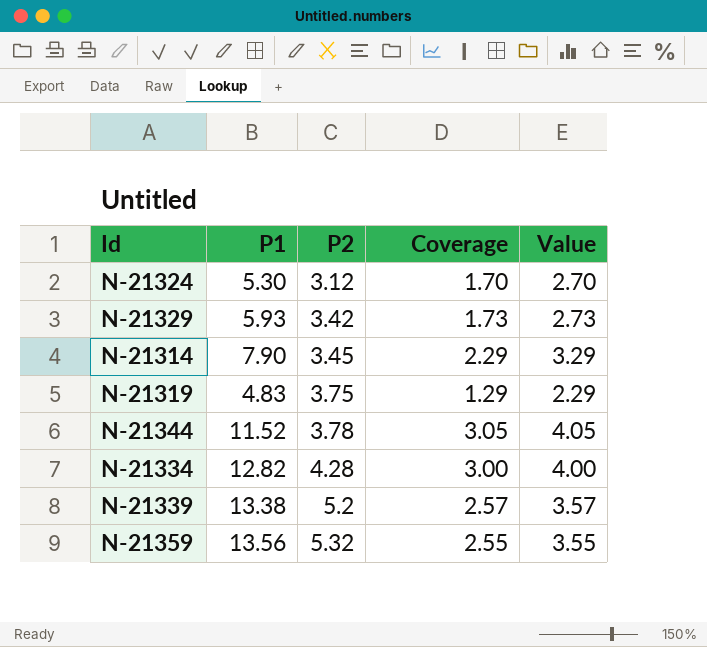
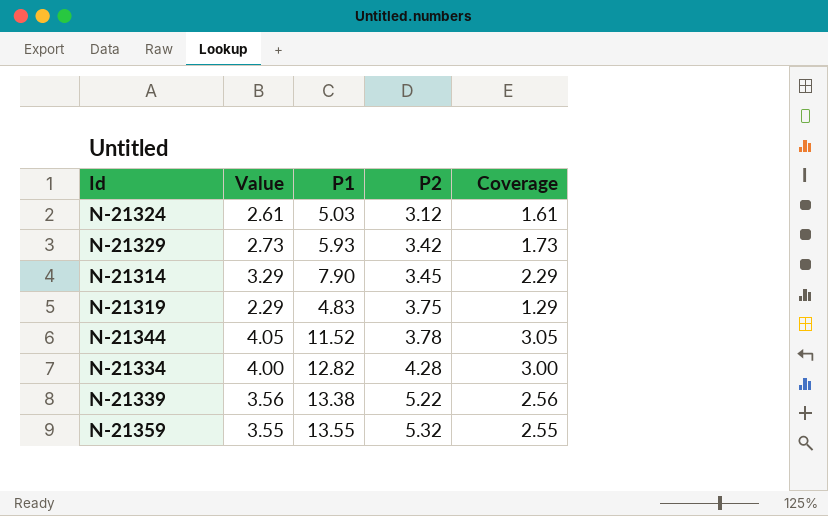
column Value | position: 5 -> 2
N-21324 | Value: 2.70 -> 2.61
N-21324 | P1: 5.30 -> 5.03
N-21324 | Coverage: 1.70 -> 1.61
N-21339 | Value: 3.57 -> 3.56
N-21339 | P2: 5.2 -> 5.22
N-21339 | Coverage: 2.57 -> 2.56
N-21359 | P1: 13.56 -> 13.55

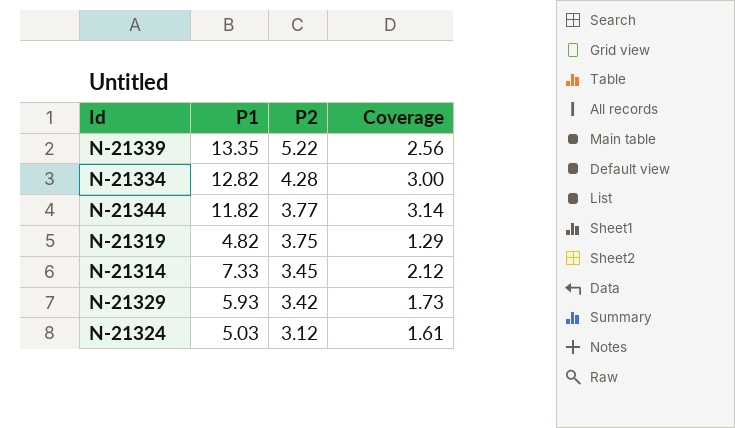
row order: P2 ascending -> P2 descending
column Value | formula: [Coverage] + 1 -> none
row N-21359: 3.55 | 13.55 | 5.32 | 2.55 -> none
N-21339 | P1: 13.38 -> 13.35
N-21344 | P1: 11.52 -> 11.82
N-21344 | P2: 3.78 -> 3.77
N-21344 | Coverage: 3.05 -> 3.14
N-21319 | P1: 4.83 -> 4.82
N-21314 | P1: 7.90 -> 7.33
N-21314 | Coverage: 2.29 -> 2.12

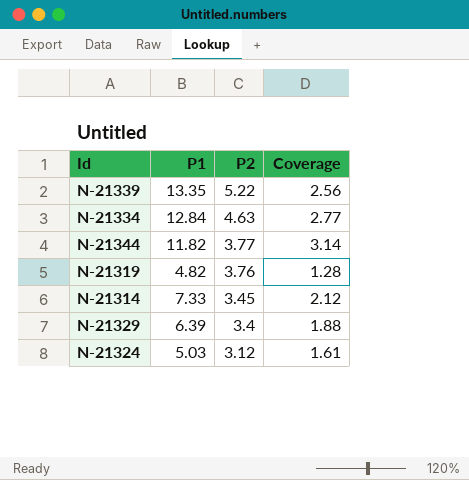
N-21334 | P1: 12.82 -> 12.84
N-21334 | P2: 4.28 -> 4.63
N-21334 | Coverage: 3.00 -> 2.77
N-21319 | P2: 3.75 -> 3.76
N-21319 | Coverage: 1.29 -> 1.28
N-21329 | P1: 5.93 -> 6.39
N-21329 | P2: 3.42 -> 3.4
N-21329 | Coverage: 1.73 -> 1.88

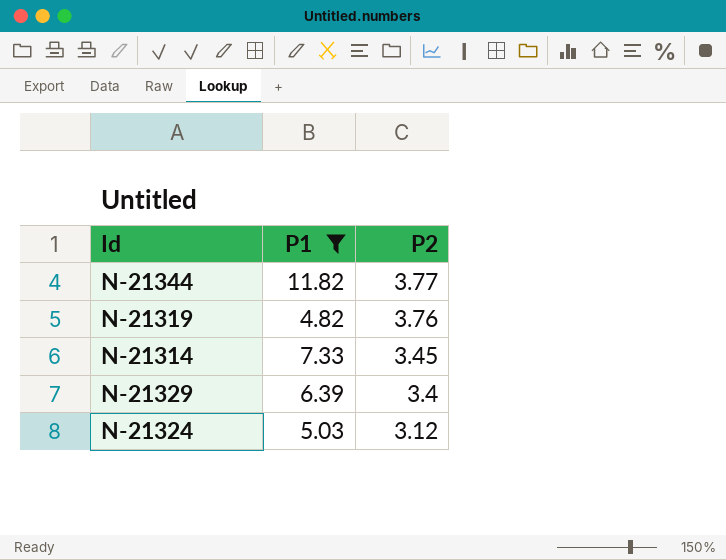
filter: none -> P1 <= 11.82
column Coverage | formula: [P1] / [P2] -> none

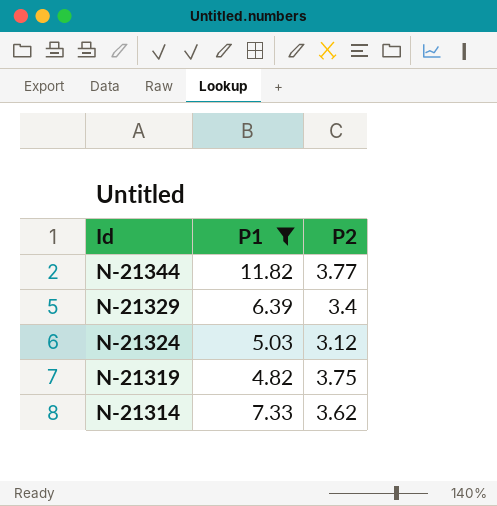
row order: P2 descending -> Id descending
N-21319 | P2: 3.76 -> 3.75
N-21314 | P2: 3.45 -> 3.62

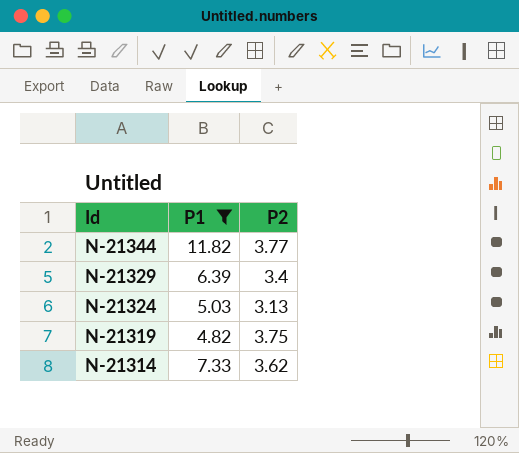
N-21324 | P2: 3.12 -> 3.13

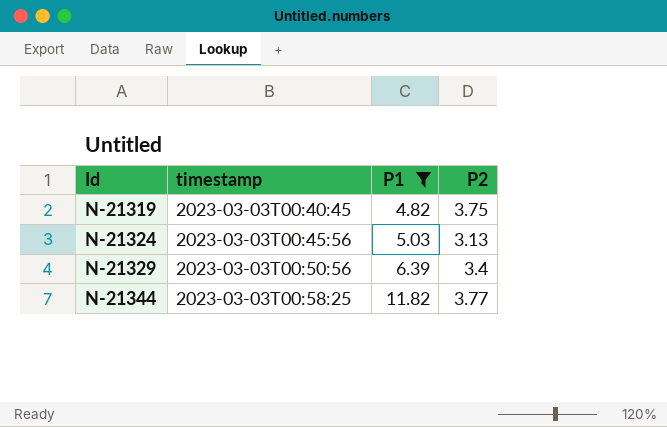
row order: Id descending -> Id ascending
column timestamp | position: none -> 2
row N-21314: 7.33 | 3.62 -> none

